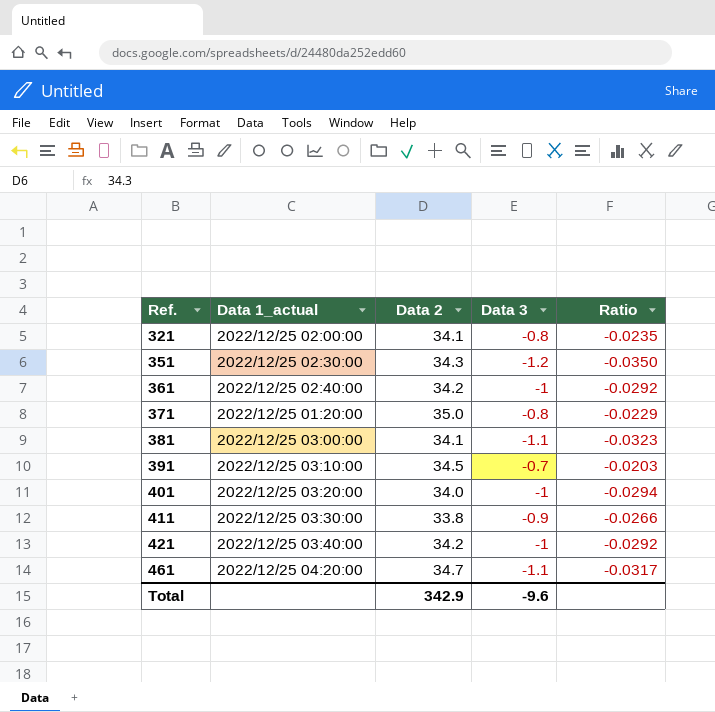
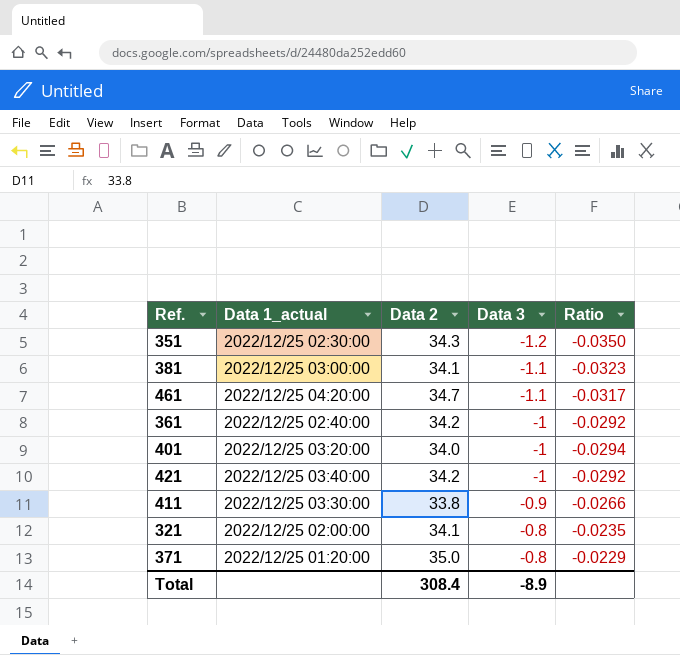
row order: Ref. ascending -> Data 3 ascending
row 391: 2022/12/25 03:10:00 | 34.5 | -0.7 | -0.0203 -> none
Total | Data 2: 342.9 -> 308.4
Total | Data 3: -9.6 -> -8.9

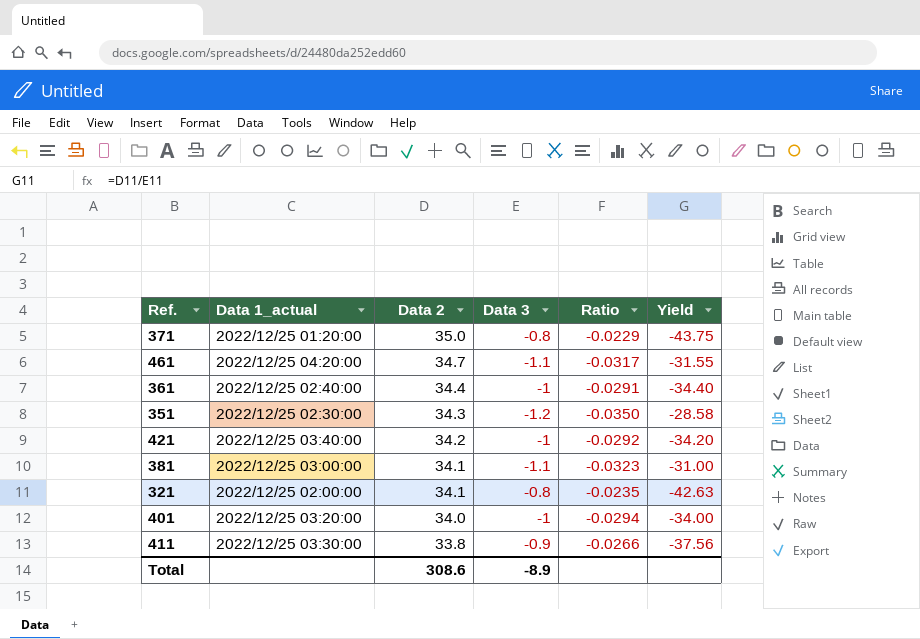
row order: Data 3 ascending -> Data 2 descending
column Yield | formula: none -> [Data 2] / [Data 3]
361 | Data 2: 34.2 -> 34.4
361 | Ratio: -0.0292 -> -0.0291
Total | Data 2: 308.4 -> 308.6

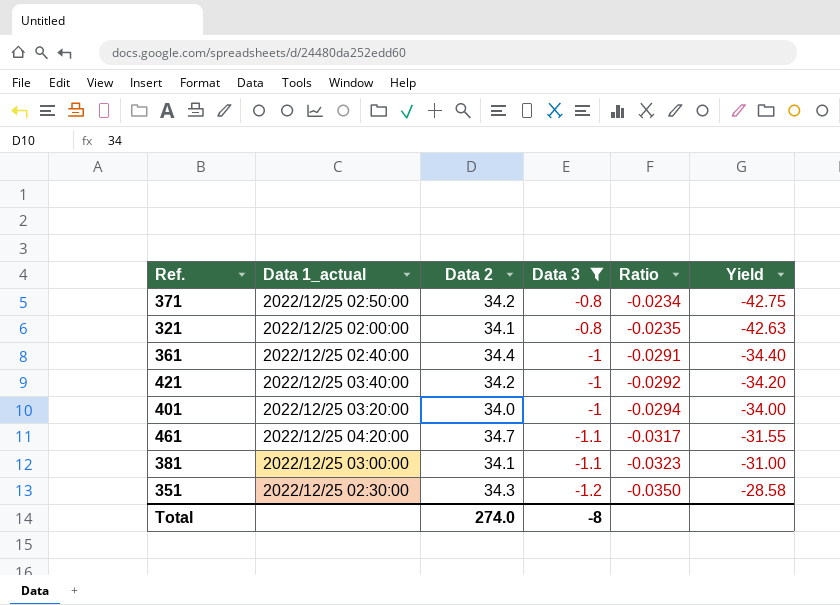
filter: none -> Data 3 != -0.9
row order: Data 2 descending -> Data 3 descending
371 | Data 1_actual: 2022/12/25 01:20:00 -> 2022/12/25 02:50:00
371 | Data 2: 35.0 -> 34.2
371 | Ratio: -0.0229 -> -0.0234
371 | Yield: -43.75 -> -42.75
Total | Data 2: 308.6 -> 274.0
Total | Data 3: -8.9 -> -8

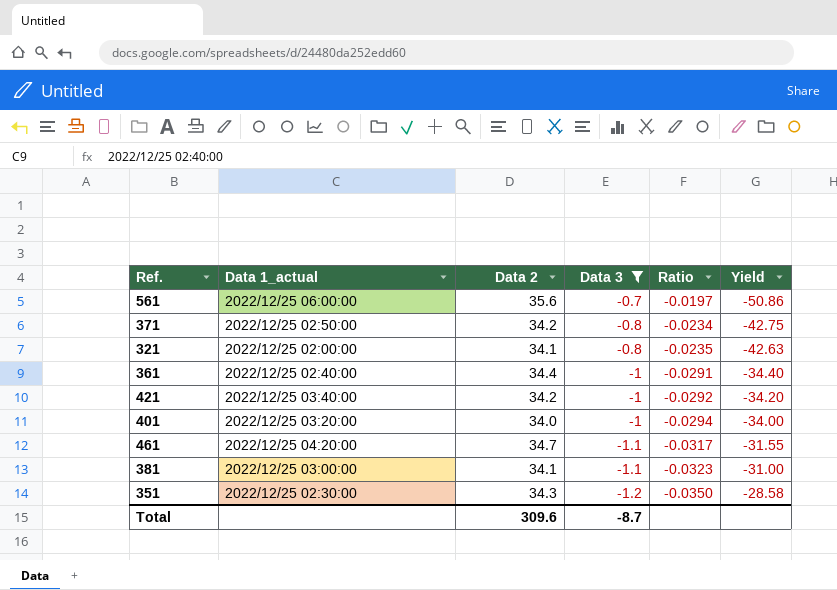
row 561: none -> 2022/12/25 06:00:00 | 35.6 | -0.7 | -0.0197 | -50.86
Total | Data 2: 274.0 -> 309.6
Total | Data 3: -8 -> -8.7

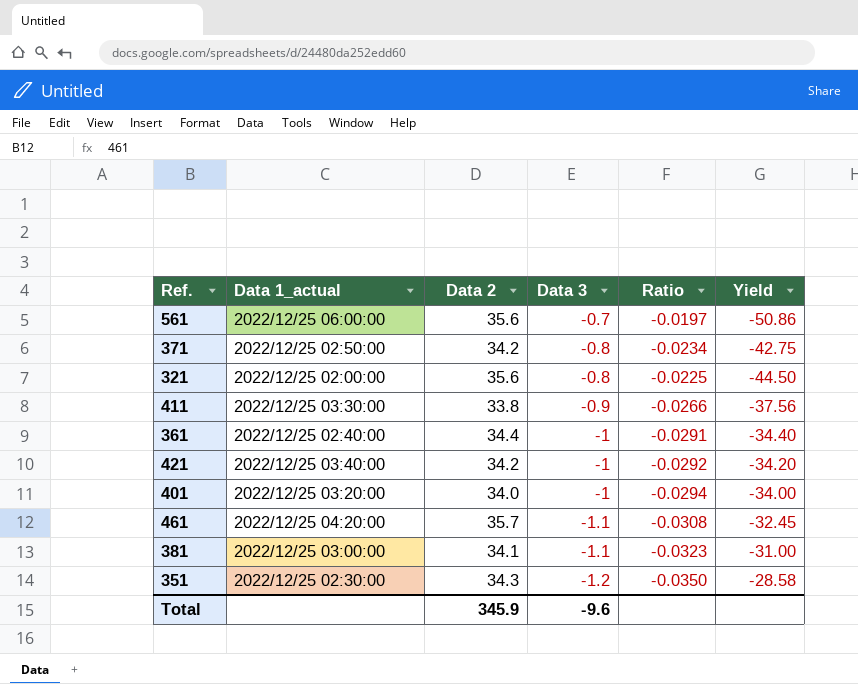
filter: Data 3 != -0.9 -> none
321 | Data 2: 34.1 -> 35.6
321 | Ratio: -0.0235 -> -0.0225
321 | Yield: -42.63 -> -44.50
461 | Data 2: 34.7 -> 35.7
461 | Ratio: -0.0317 -> -0.0308
461 | Yield: -31.55 -> -32.45
Total | Data 2: 309.6 -> 345.9
Total | Data 3: -8.7 -> -9.6

